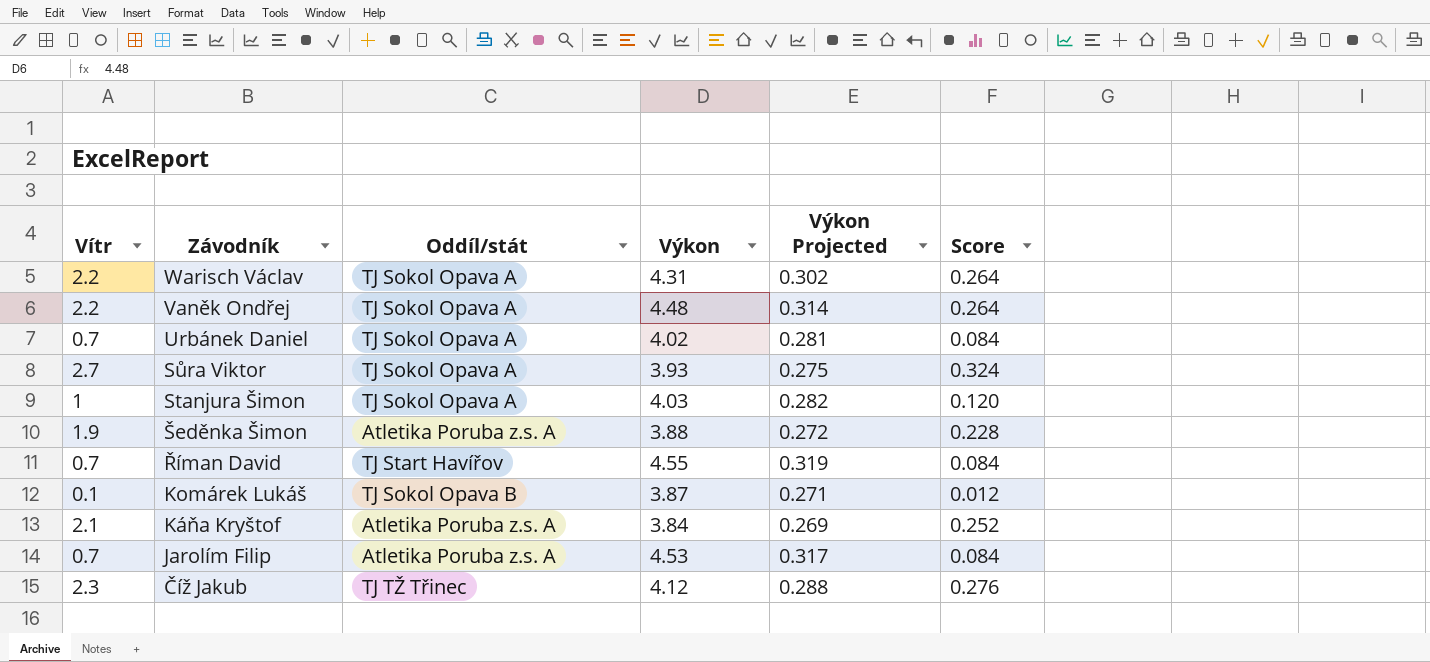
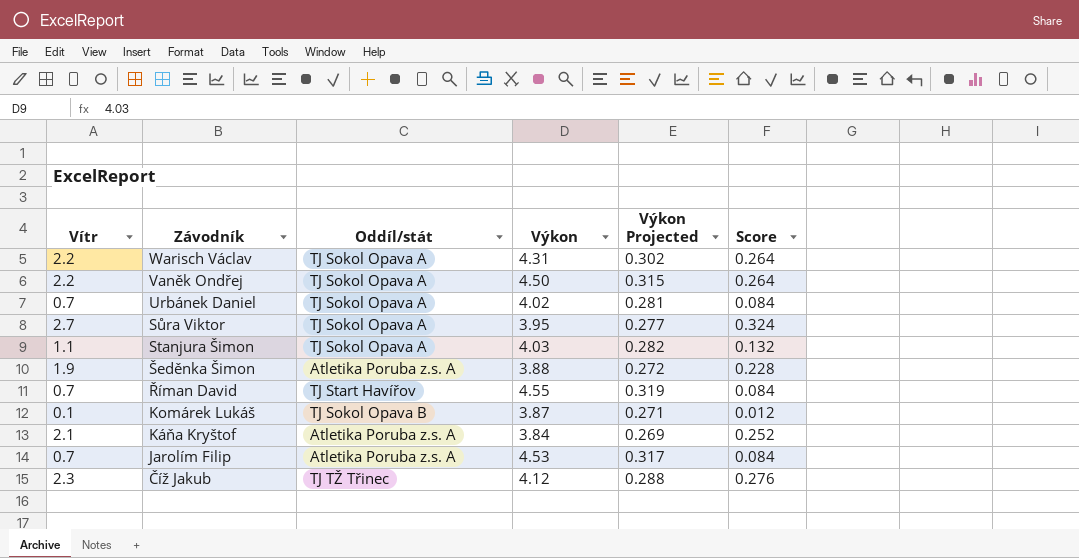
Vaněk Ondřej | Výkon: 4.48 -> 4.50
Vaněk Ondřej | Výkon Projected: 0.314 -> 0.315
Sůra Viktor | Výkon: 3.93 -> 3.95
Sůra Viktor | Výkon Projected: 0.275 -> 0.277
Stanjura Šimon | Vítr: 1 -> 1.1
Stanjura Šimon | Score: 0.120 -> 0.132

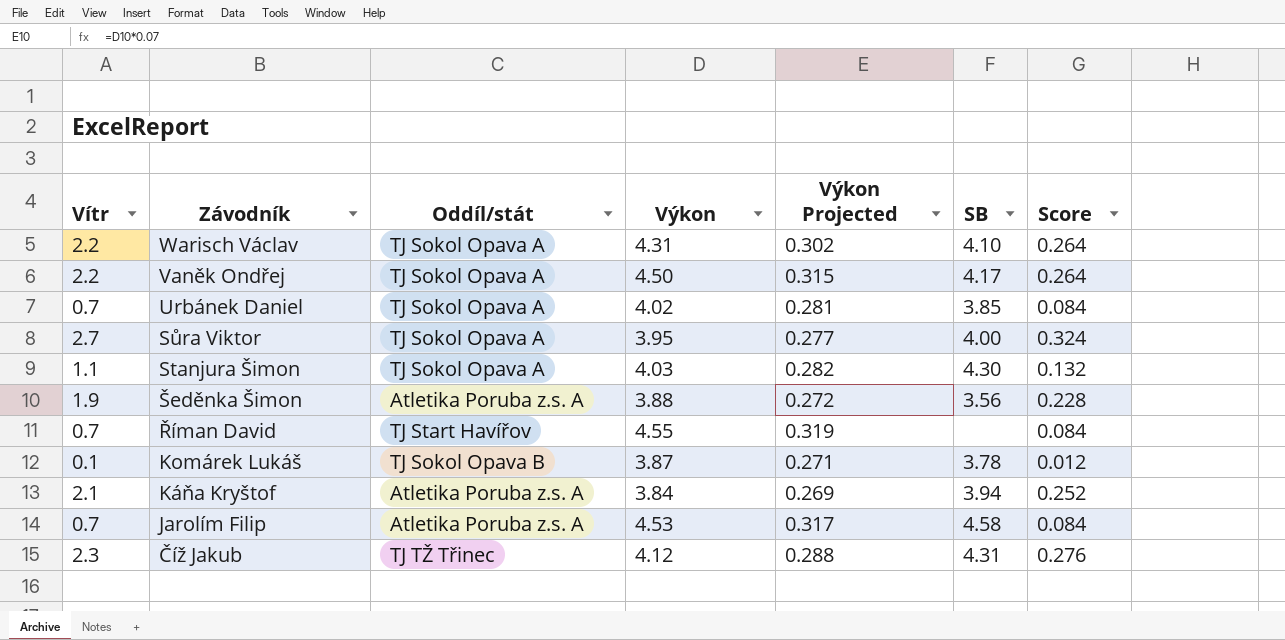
column SB | position: none -> 6

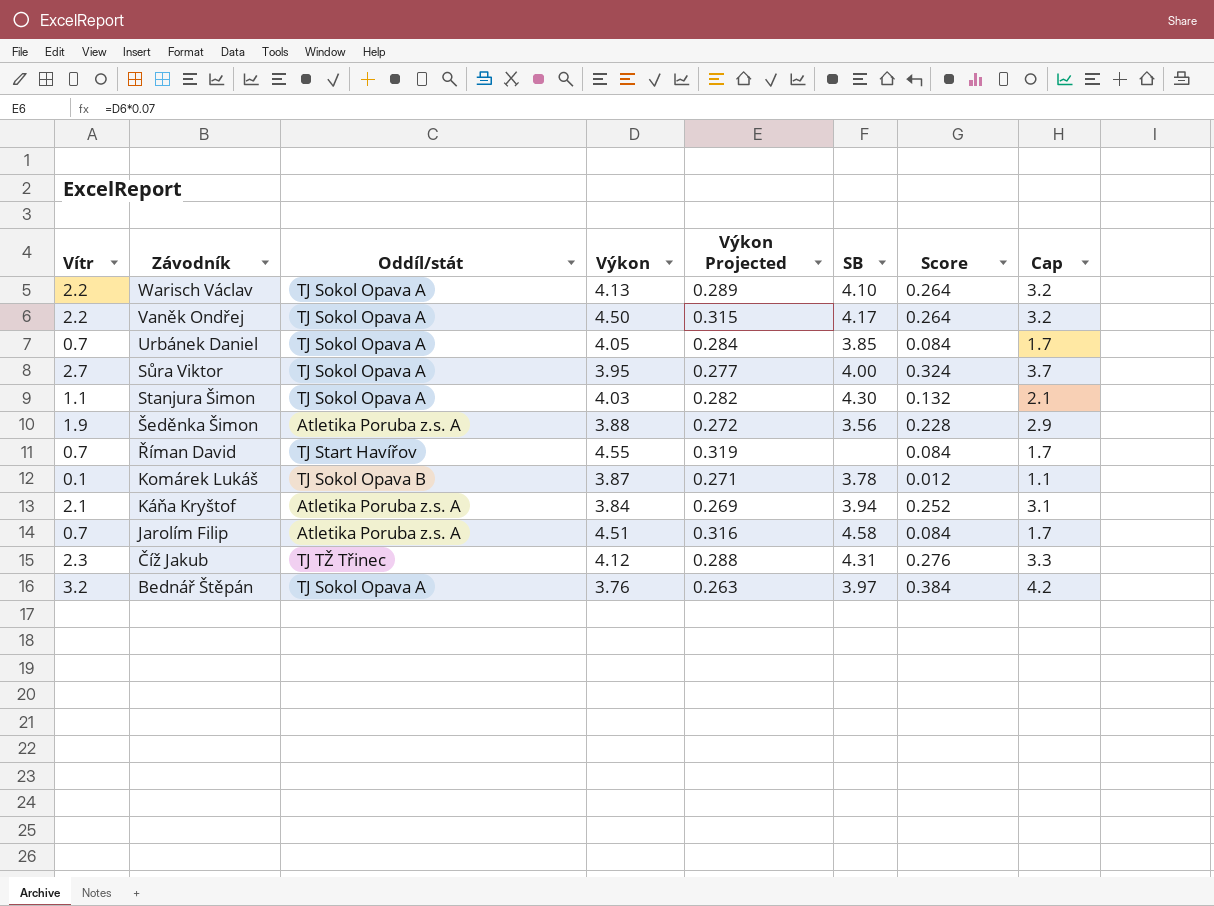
column Cap | formula: none -> [Vítr] + 1
Warisch Václav | Výkon: 4.31 -> 4.13
Warisch Václav | Výkon Projected: 0.302 -> 0.289
Urbánek Daniel | Výkon: 4.02 -> 4.05
Urbánek Daniel | Výkon Projected: 0.281 -> 0.284
Jarolím Filip | Výkon: 4.53 -> 4.51
Jarolím Filip | Výkon Projected: 0.317 -> 0.316
row Bednář Štěpán: none -> 3.2 | TJ Sokol Opava A | 3.76 | 0.263 | 3.97 | 0.384 | 4.2

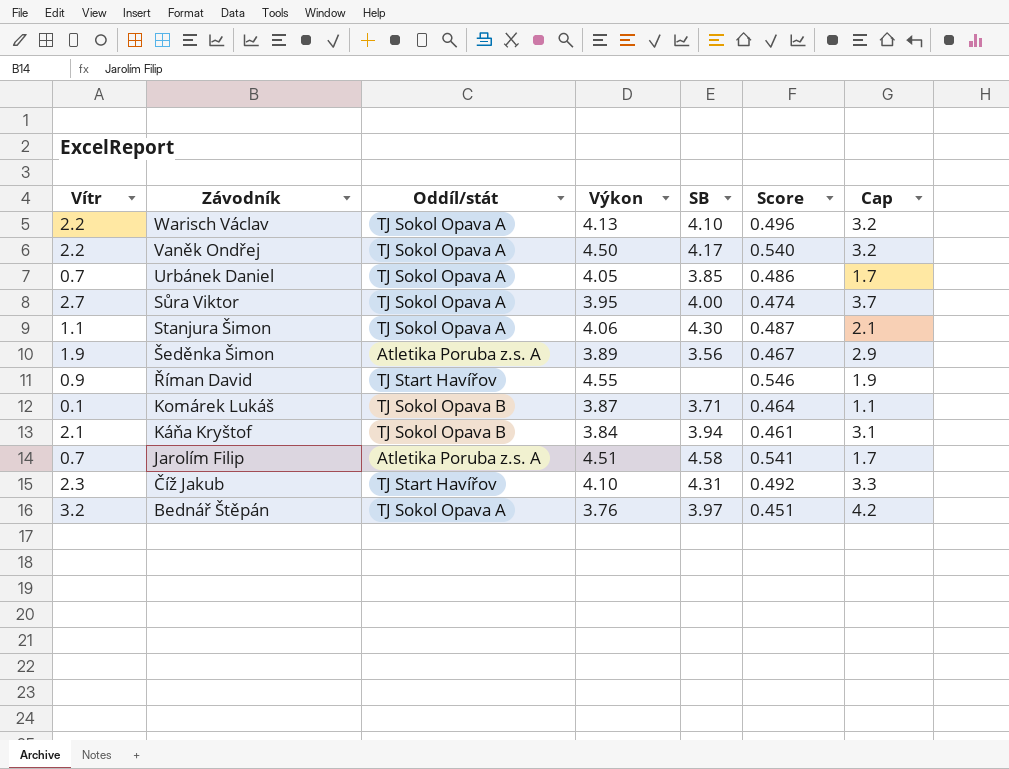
column Výkon Projected | formula: [Výkon] * 0.07 -> none
column Score | formula: [Vítr] * 0.12 -> [Výkon] * 0.12
Stanjura Šimon | Výkon: 4.03 -> 4.06
Šeděnka Šimon | Výkon: 3.88 -> 3.89
Říman David | Vítr: 0.7 -> 0.9
Říman David | Cap: 1.7 -> 1.9
Komárek Lukáš | SB: 3.78 -> 3.71
Káňa Kryštof | Oddíl/stát: Atletika Poruba z.s. A -> TJ Sokol Opava B
Číž Jakub | Oddíl/stát: TJ TŽ Třinec -> TJ Start Havířov
Číž Jakub | Výkon: 4.12 -> 4.10

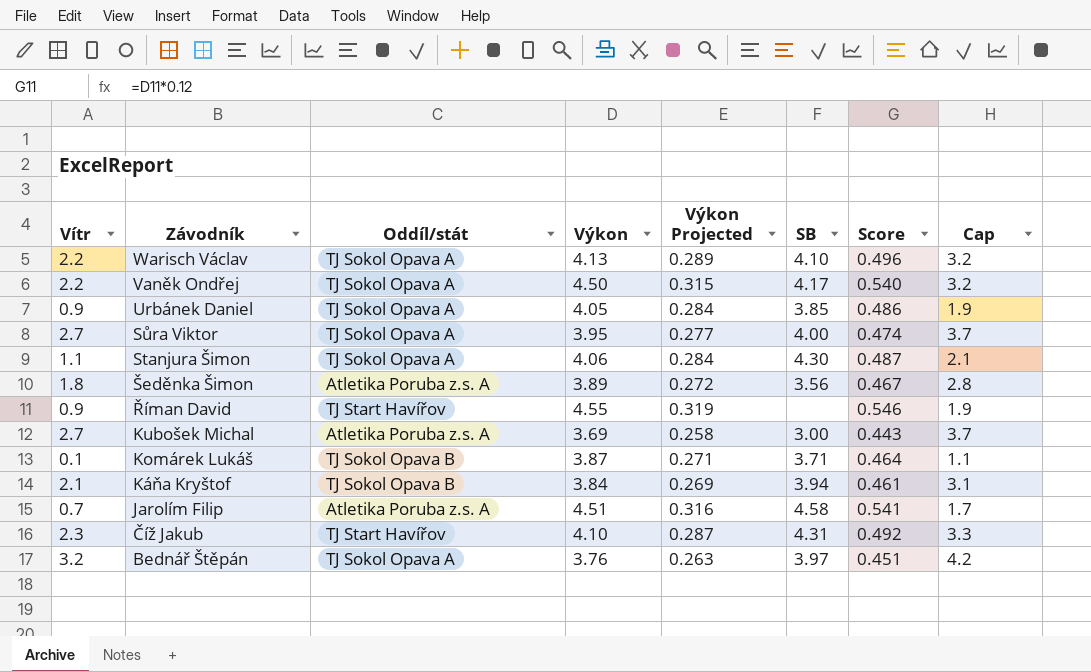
column Výkon Projected | formula: none -> [Výkon] * 0.07
Urbánek Daniel | Vítr: 0.7 -> 0.9
Urbánek Daniel | Cap: 1.7 -> 1.9
Šeděnka Šimon | Vítr: 1.9 -> 1.8
Šeděnka Šimon | Cap: 2.9 -> 2.8
row Kubošek Michal: none -> 2.7 | Atletika Poruba z.s. A | 3.69 | 0.258 | 3.00 | 0.443 | 3.7

